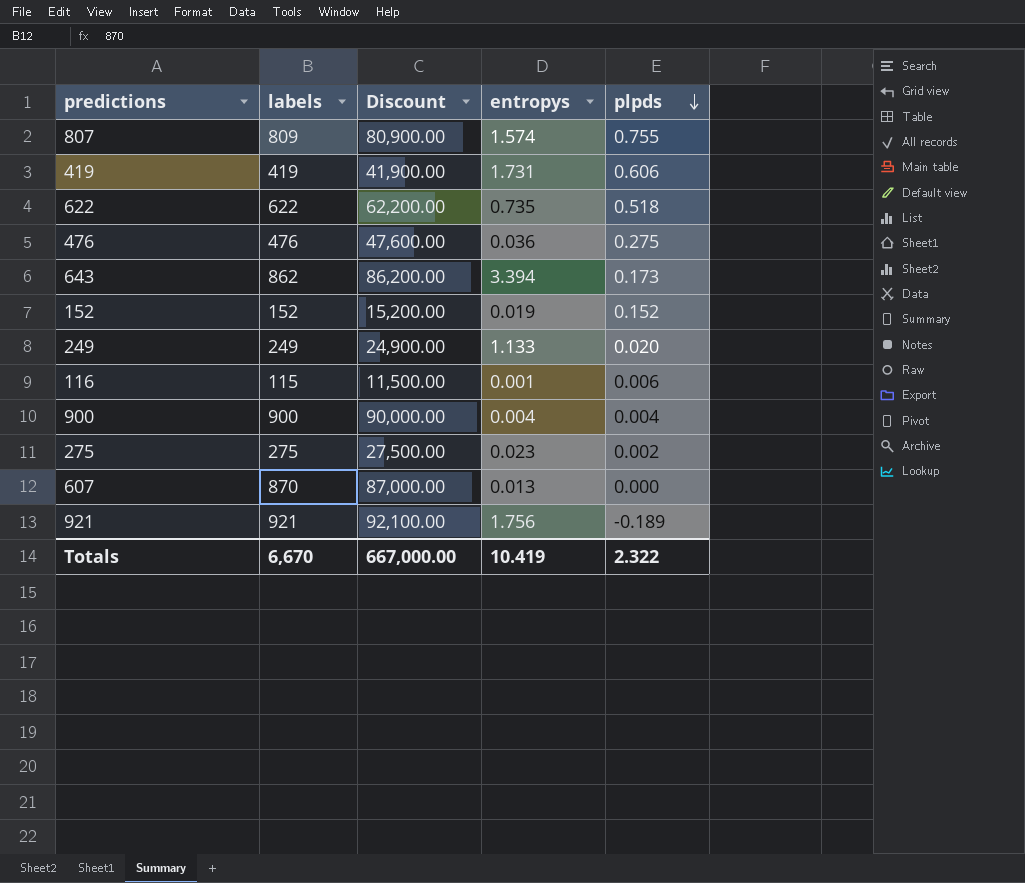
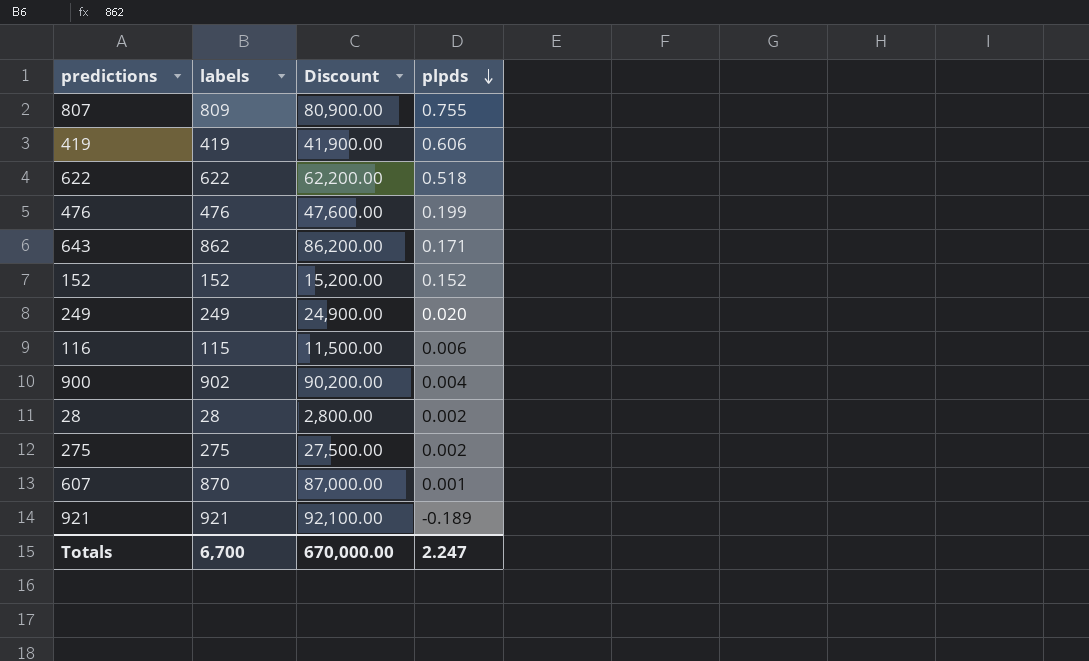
column entropys | position: 4 -> none
476 | plpds: 0.275 -> 0.199
643 | plpds: 0.173 -> 0.171
900 | labels: 900 -> 902
900 | Discount: 90,000.00 -> 90,200.00
row 28: none -> 28 | 2,800.00 | 0.002
607 | plpds: 0.000 -> 0.001
Totals | labels: 6,670 -> 6,700
Totals | Discount: 667,000.00 -> 670,000.00
Totals | plpds: 2.322 -> 2.247

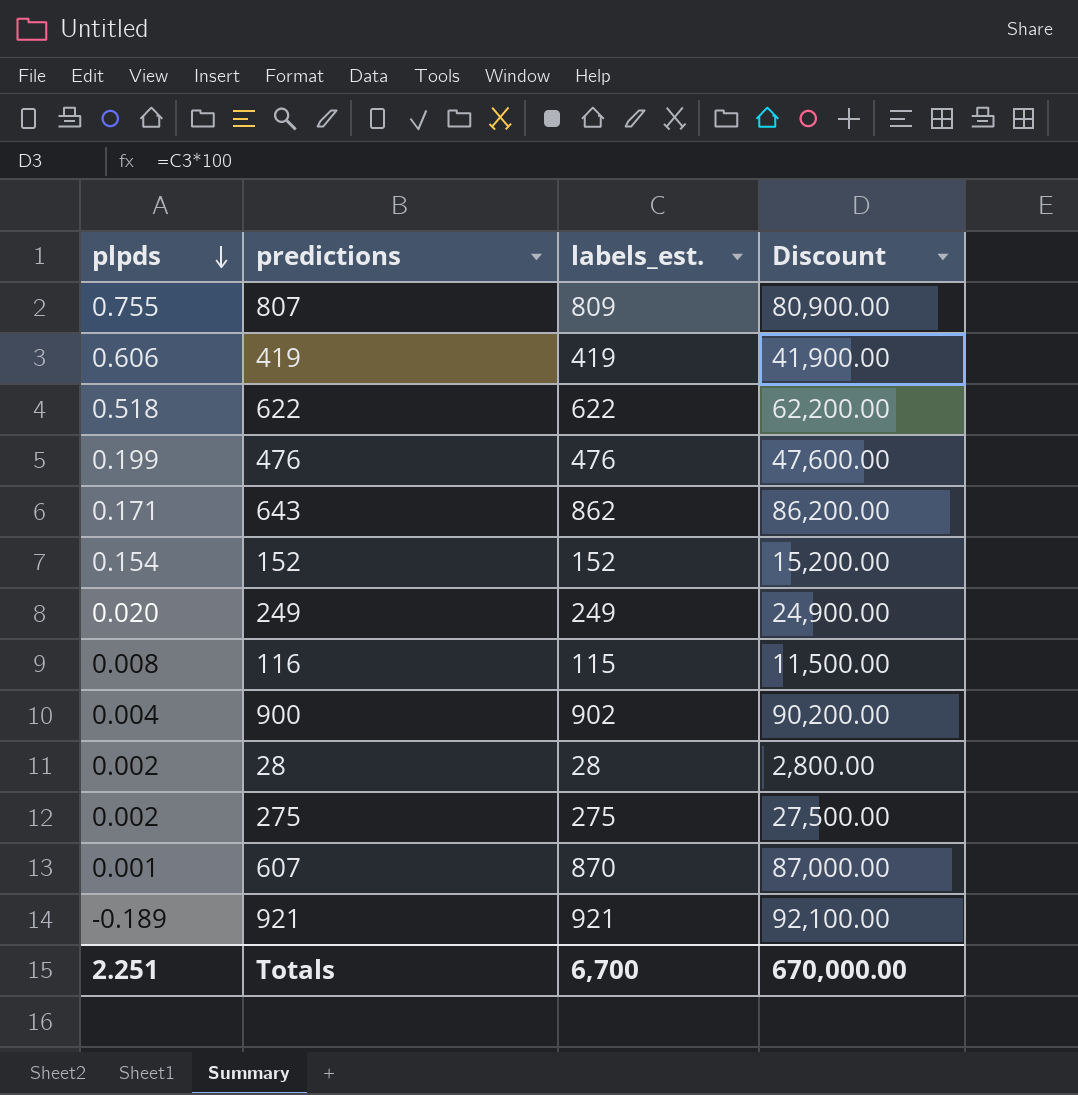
column plpds | position: 4 -> 1
column name: labels -> labels_est.
152 | plpds: 0.152 -> 0.154
116 | plpds: 0.006 -> 0.008
Totals | plpds: 2.247 -> 2.251

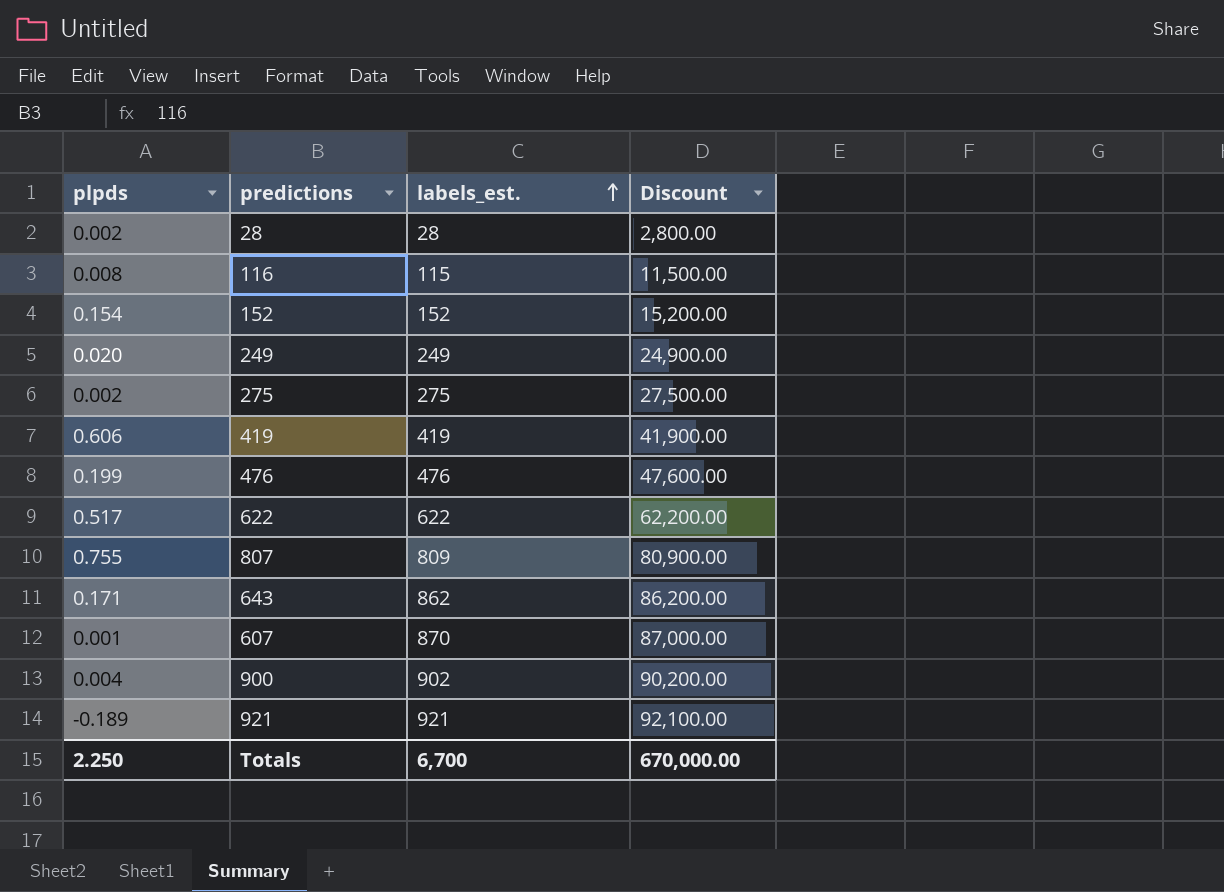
row order: plpds descending -> labels_est. ascending
622 | plpds: 0.518 -> 0.517
Totals | plpds: 2.251 -> 2.250

